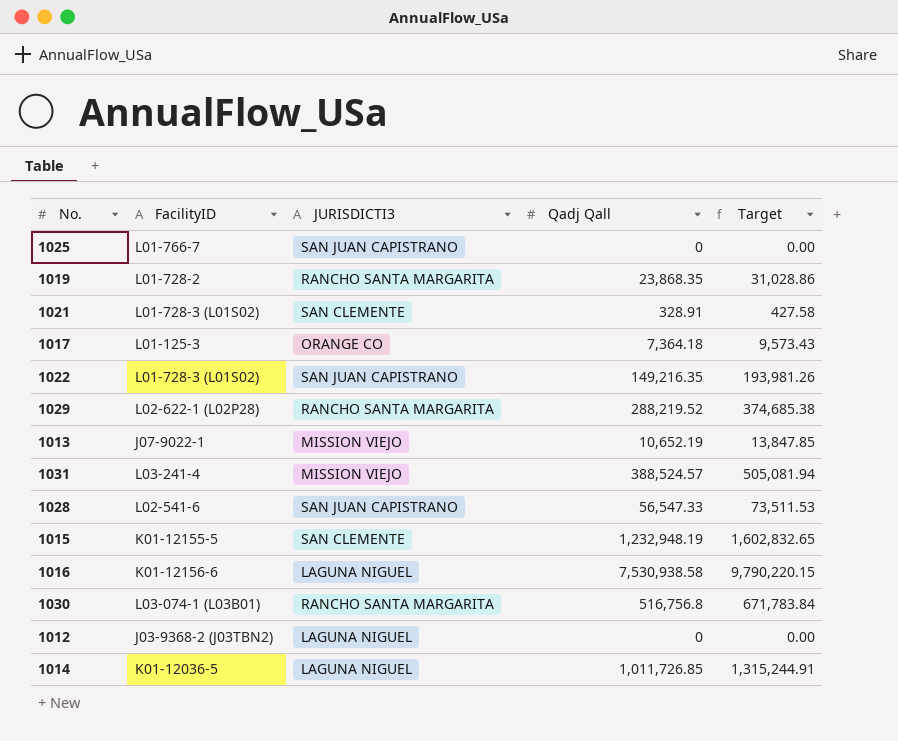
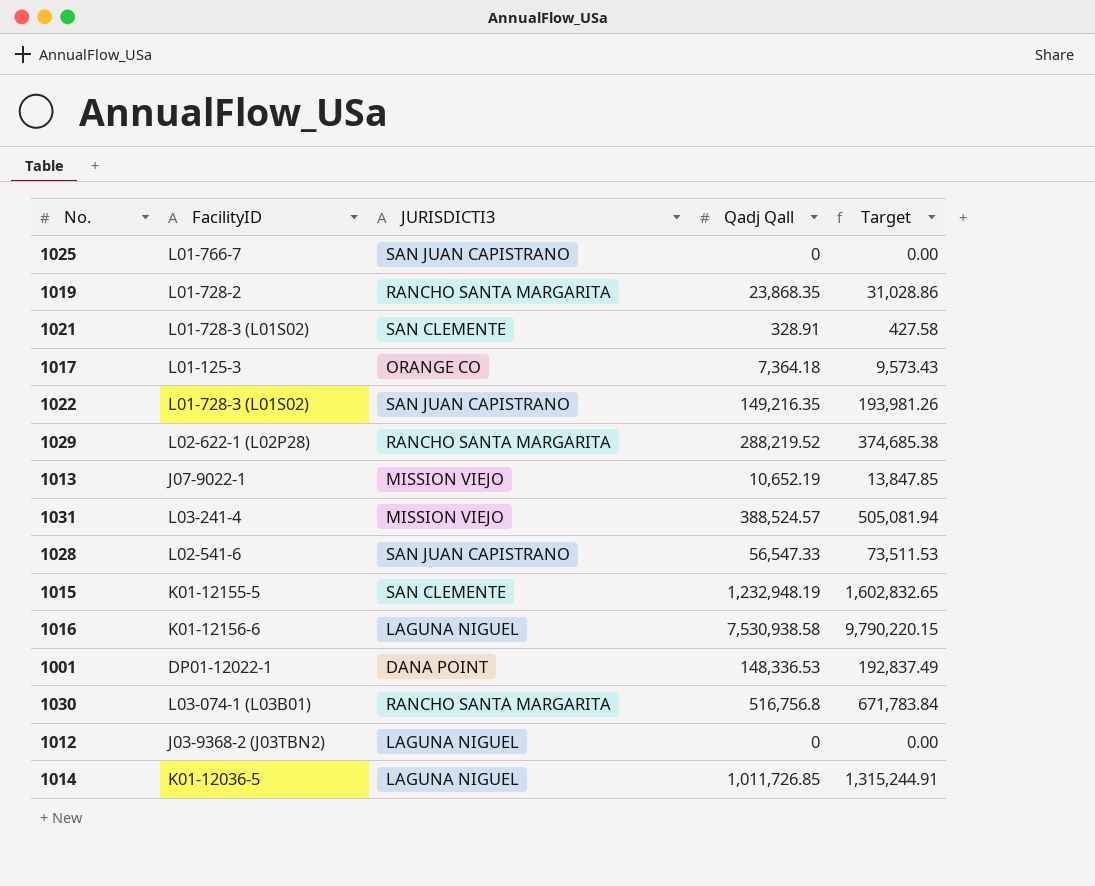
row 1001: none -> DP01-12022-1 | DANA POINT | 148,336.53 | 192,837.49

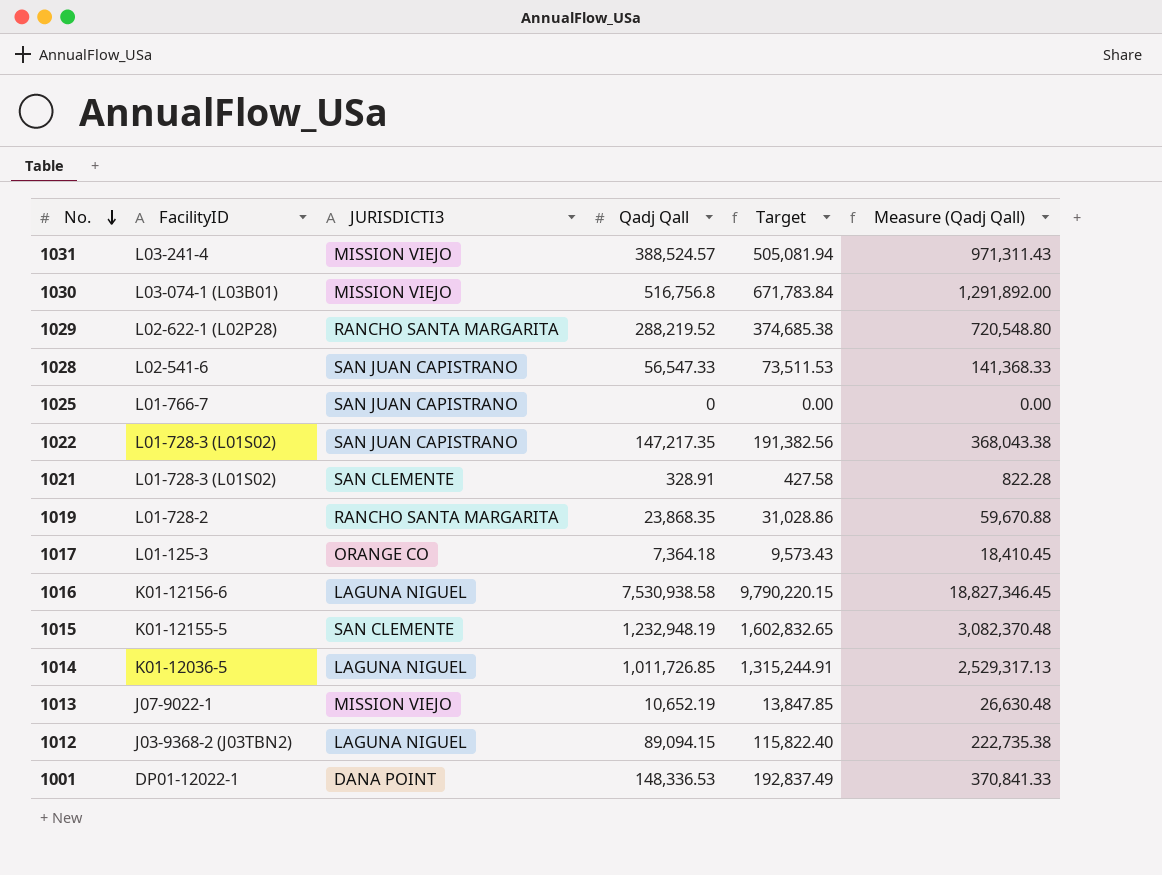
row order: none -> No. descending
column Measure (Qadj Qall) | formula: none -> [Qadj Qall] * 2.5
1030 | JURISDICTI3: RANCHO SANTA MARGARITA -> MISSION VIEJO
1022 | Qadj Qall: 149,216.35 -> 147,217.35
1022 | Target: 193,981.26 -> 191,382.56
1012 | Qadj Qall: 0 -> 89,094.15
1012 | Target: 0.00 -> 115,822.40

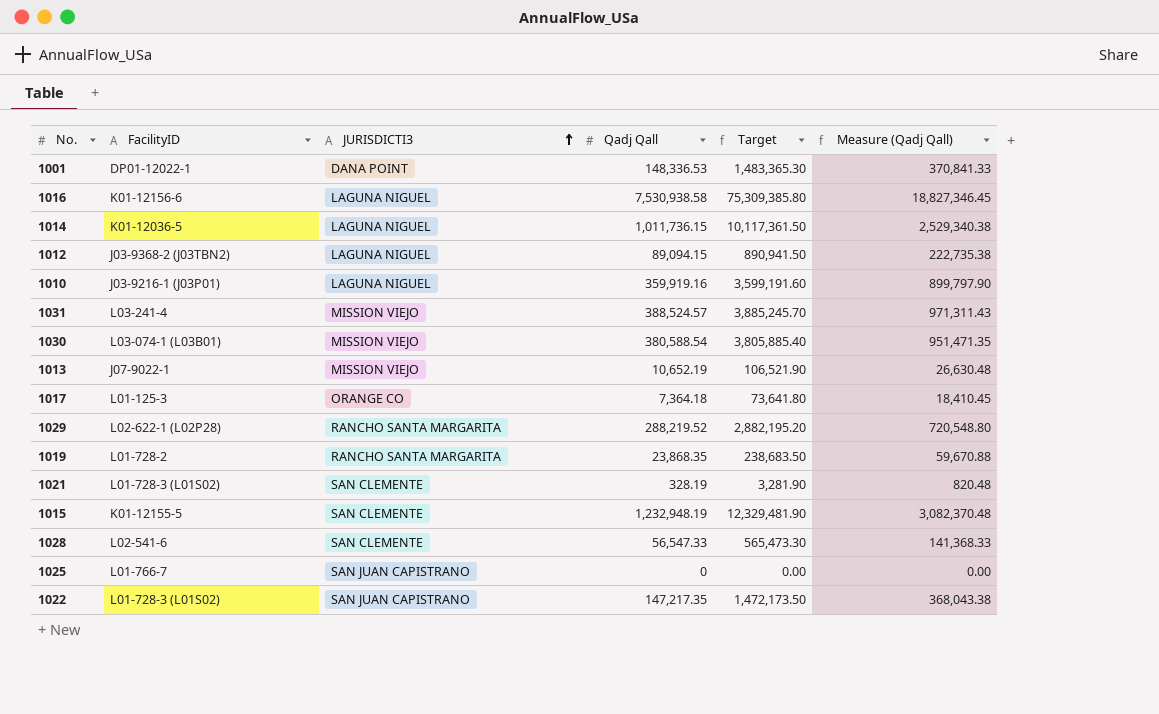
row order: No. descending -> JURISDICTI3 ascending
column Target | formula: [Qadj Qall] * 1.3 -> [Qadj Qall] * 10
1014 | Qadj Qall: 1,011,726.85 -> 1,011,736.15
1014 | Measure (Qadj Qall): 2,529,317.13 -> 2,529,340.38
row 1010: none -> J03-9216-1 (J03P01) | LAGUNA NIGUEL | 359,919.16 | 3,599,191.60 | 899,797.90
1030 | Qadj Qall: 516,756.8 -> 380,588.54
1030 | Measure (Qadj Qall): 1,291,892.00 -> 951,471.35
1021 | Qadj Qall: 328.91 -> 328.19
1021 | Measure (Qadj Qall): 822.28 -> 820.48
1028 | JURISDICTI3: SAN JUAN CAPISTRANO -> SAN CLEMENTE

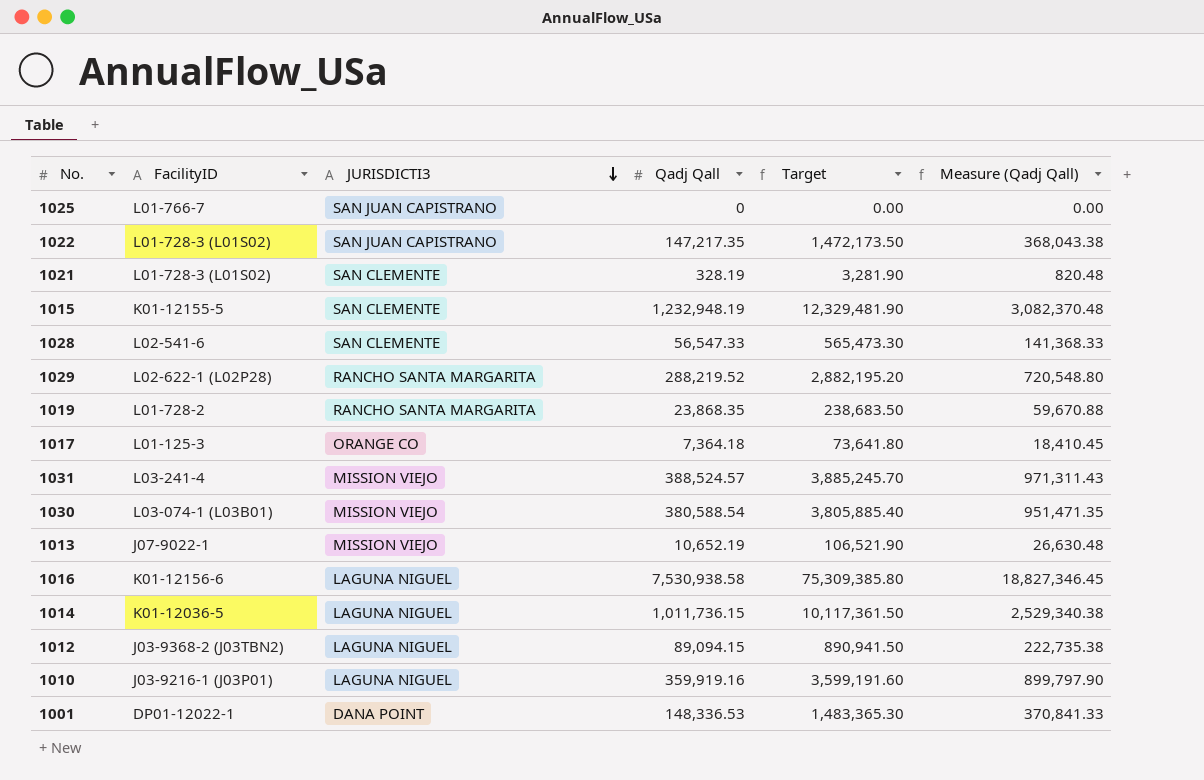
row order: JURISDICTI3 ascending -> JURISDICTI3 descending

